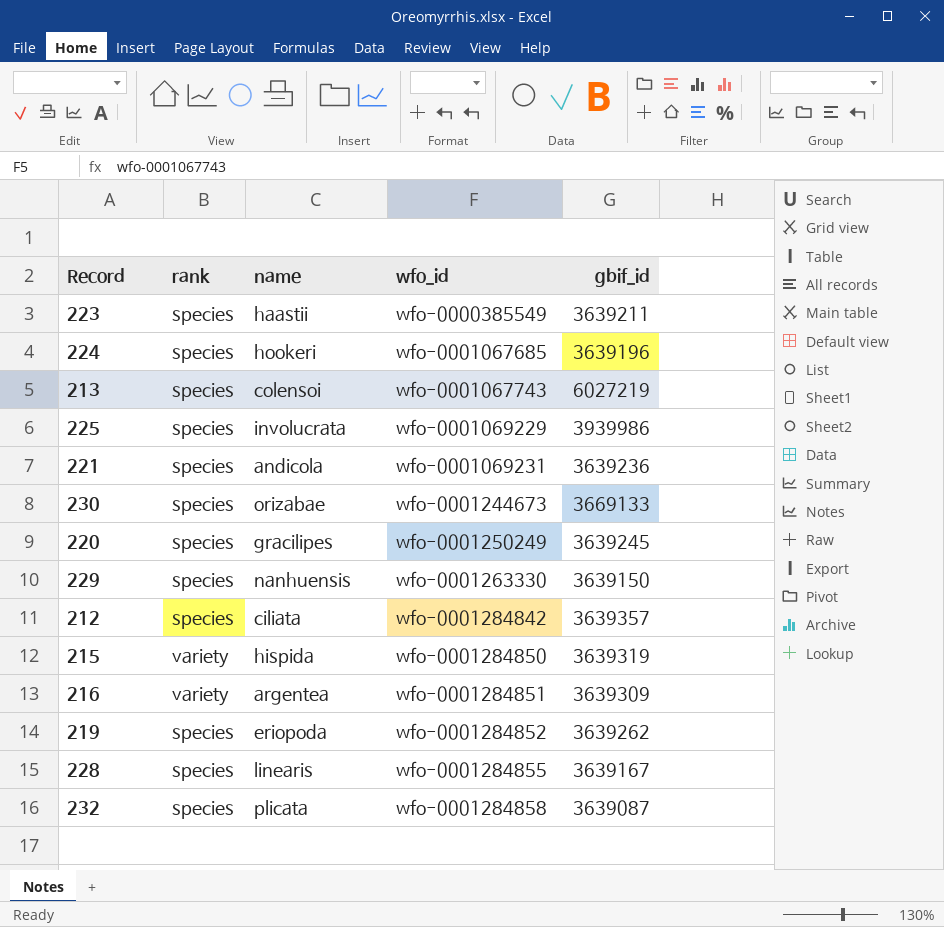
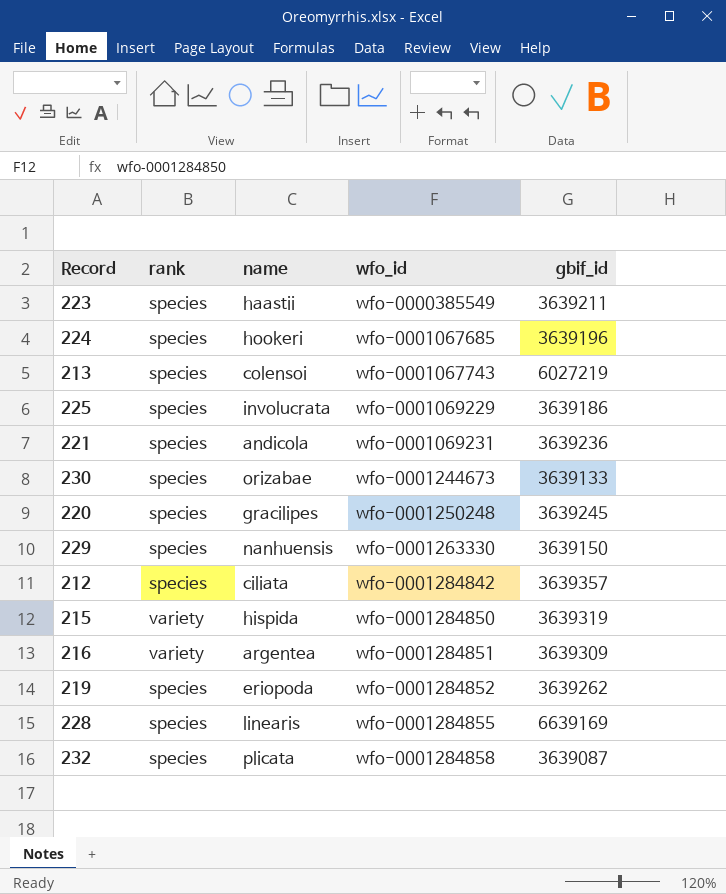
225 | gbif_id: 3939986 -> 3639186
230 | gbif_id: 3669133 -> 3639133
220 | wfo_id: wfo-0001250249 -> wfo-0001250248
228 | gbif_id: 3639167 -> 6639169

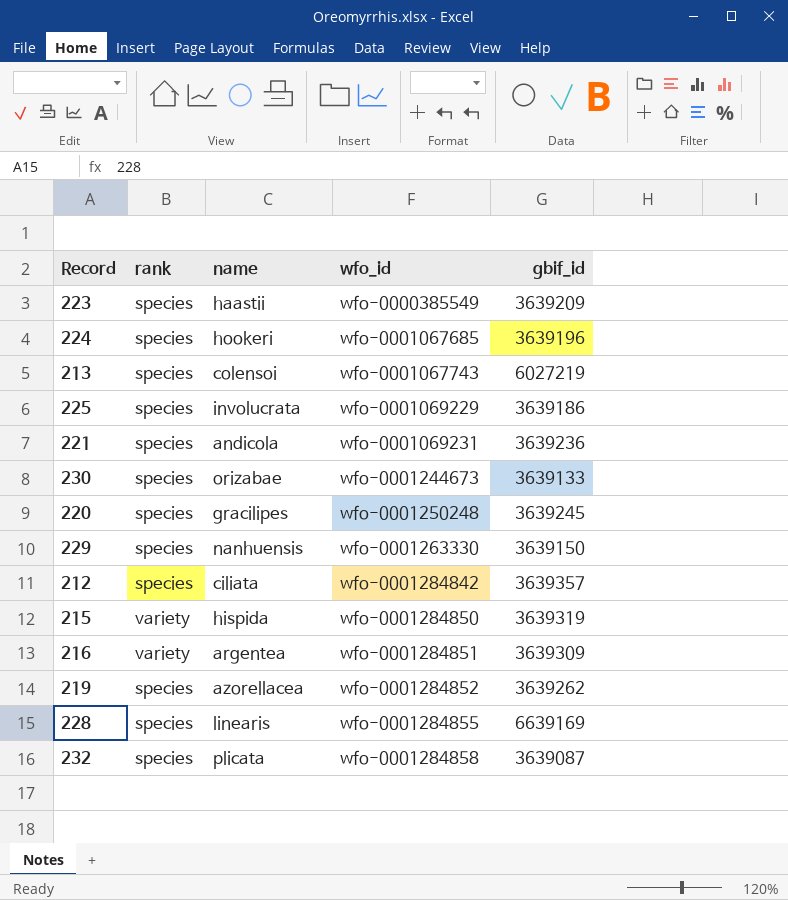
223 | gbif_id: 3639211 -> 3639209
219 | name: eriopoda -> azorellacea

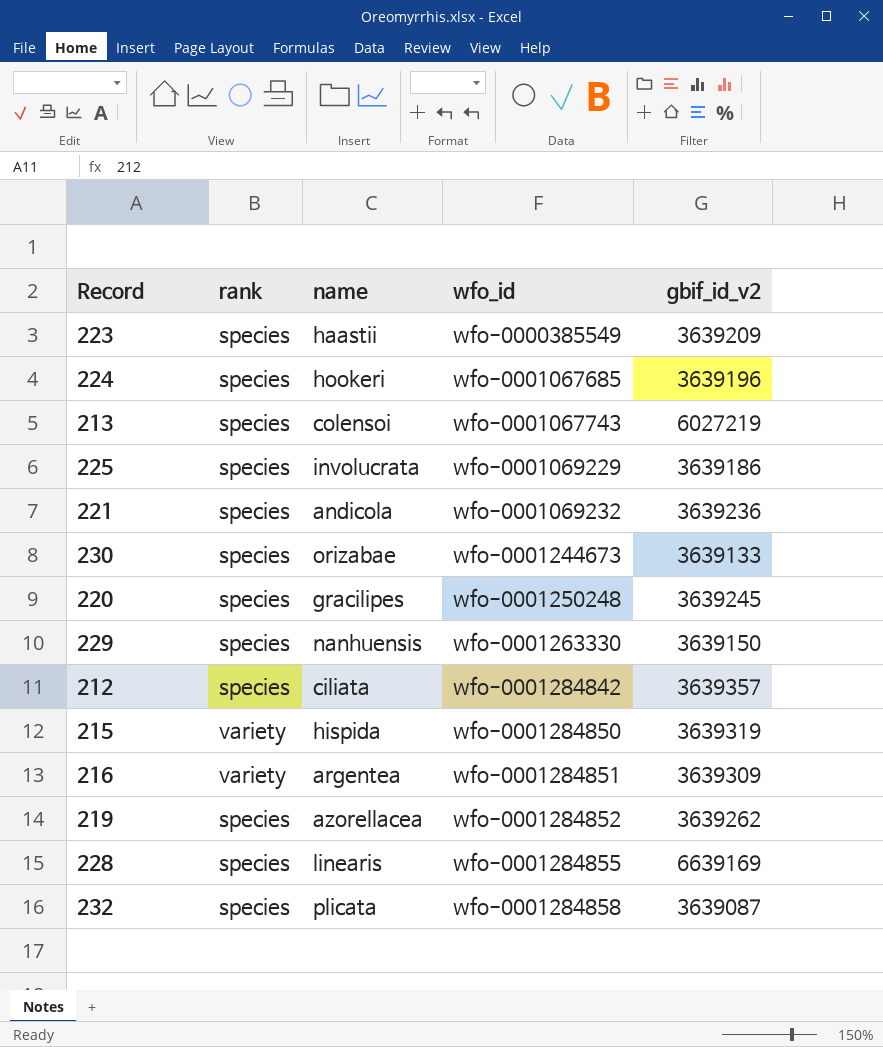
column name: gbif_id -> gbif_id_v2
221 | wfo_id: wfo-0001069231 -> wfo-0001069232

